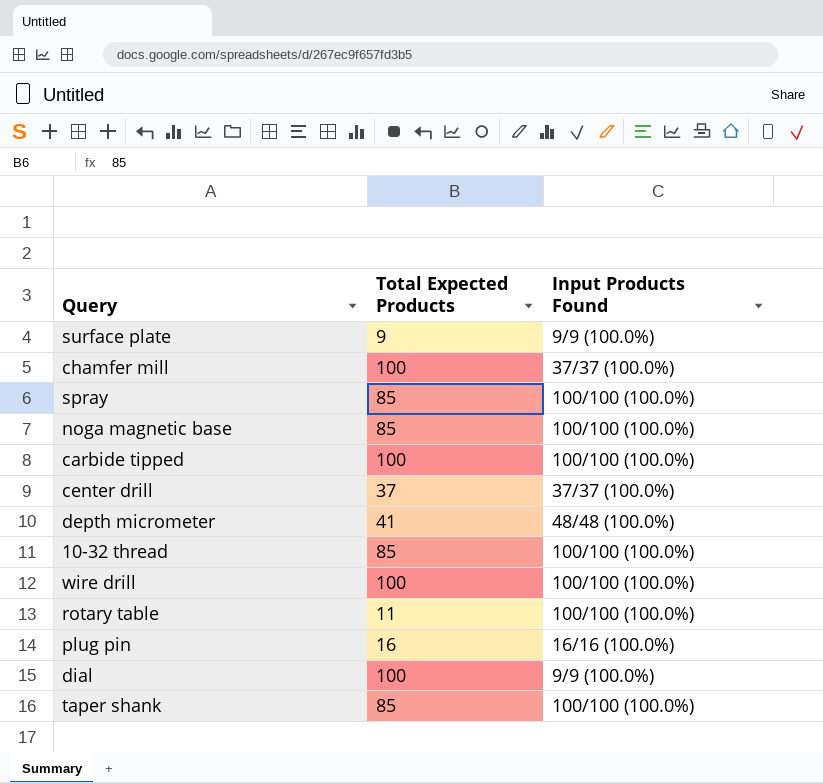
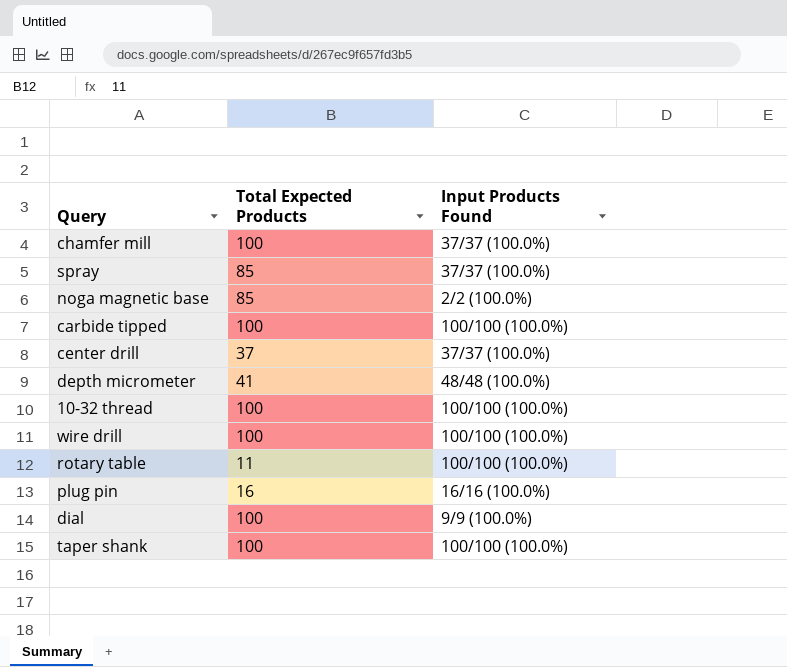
row surface plate: 9 | 9/9 (100.0%) -> none
spray | Input Products Found: 100/100 (100.0%) -> 37/37 (100.0%)
noga magnetic base | Input Products Found: 100/100 (100.0%) -> 2/2 (100.0%)
10-32 thread | Total Expected Products: 85 -> 100
taper shank | Total Expected Products: 85 -> 100

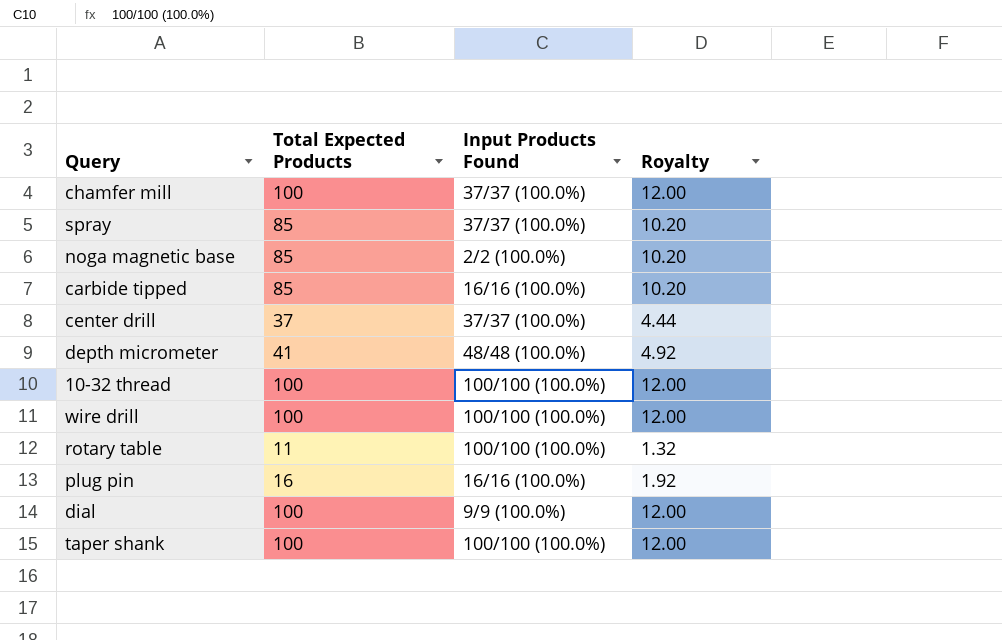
column Royalty | formula: none -> [Total Expected Products] * 0.12
carbide tipped | Total Expected Products: 100 -> 85
carbide tipped | Input Products Found: 100/100 (100.0%) -> 16/16 (100.0%)

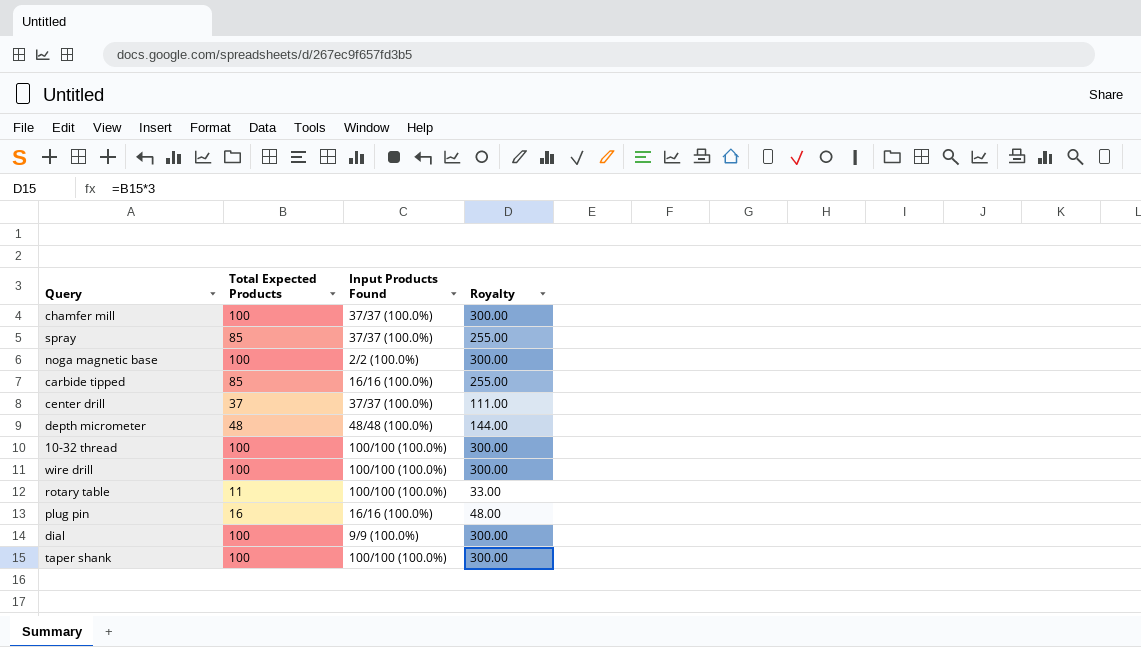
column Royalty | formula: [Total Expected Products] * 0.12 -> [Total Expected Products] * 3
noga magnetic base | Total Expected Products: 85 -> 100
depth micrometer | Total Expected Products: 41 -> 48

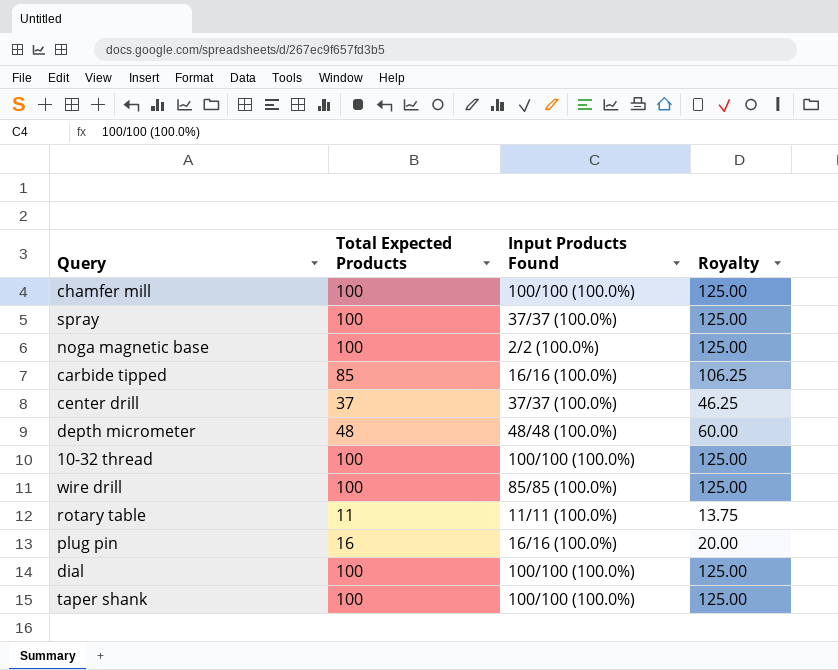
column Royalty | formula: [Total Expected Products] * 3 -> [Total Expected Products] * 1.25
chamfer mill | Input Products Found: 37/37 (100.0%) -> 100/100 (100.0%)
spray | Total Expected Products: 85 -> 100
wire drill | Input Products Found: 100/100 (100.0%) -> 85/85 (100.0%)
rotary table | Input Products Found: 100/100 (100.0%) -> 11/11 (100.0%)
dial | Input Products Found: 9/9 (100.0%) -> 100/100 (100.0%)

